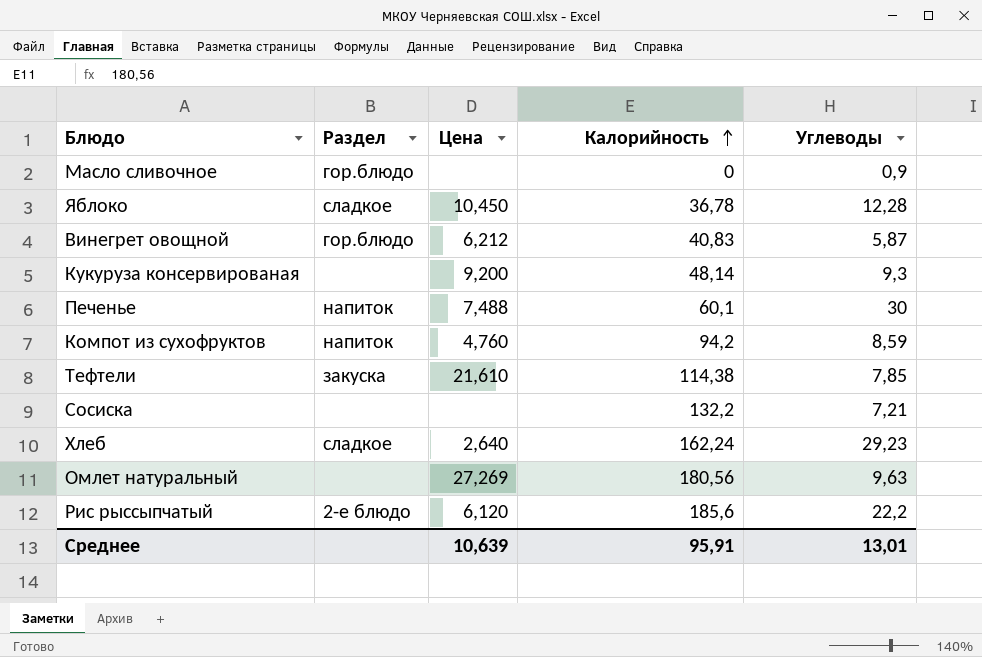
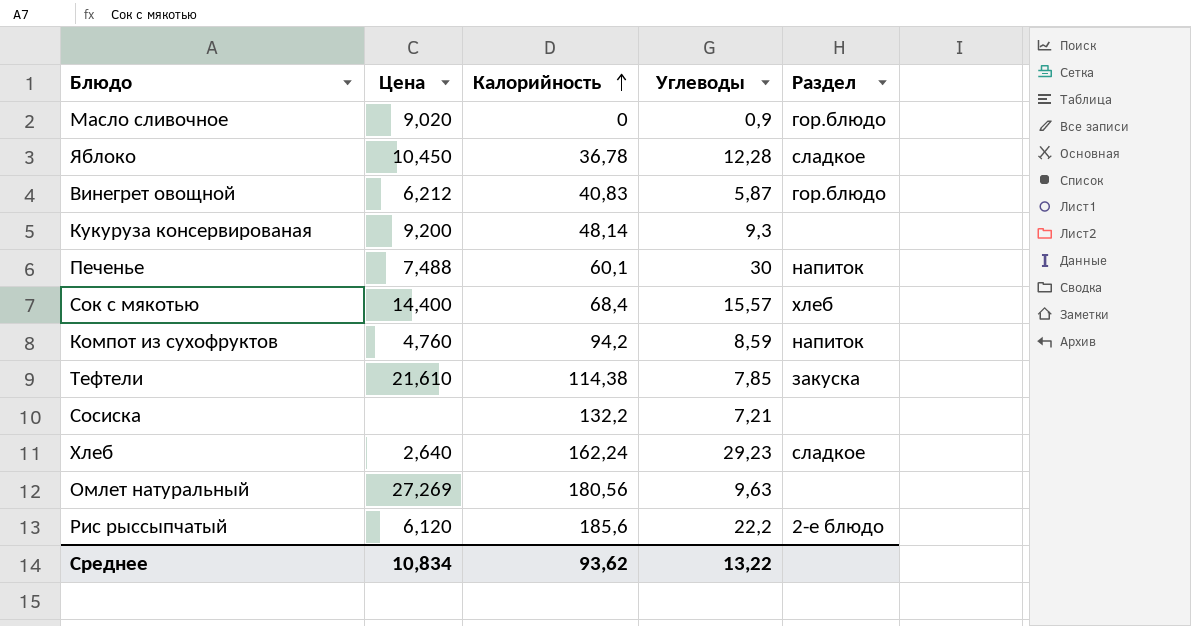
column Раздел | position: 2 -> 5
Масло сливочное | Цена: none -> 9,020
row Сок с мякотью: none -> 14,400 | 68,4 | 15,57 | хлеб
Среднее | Цена: 10,639 -> 10,834
Среднее | Калорийность: 95,91 -> 93,62
Среднее | Углеводы: 13,01 -> 13,22

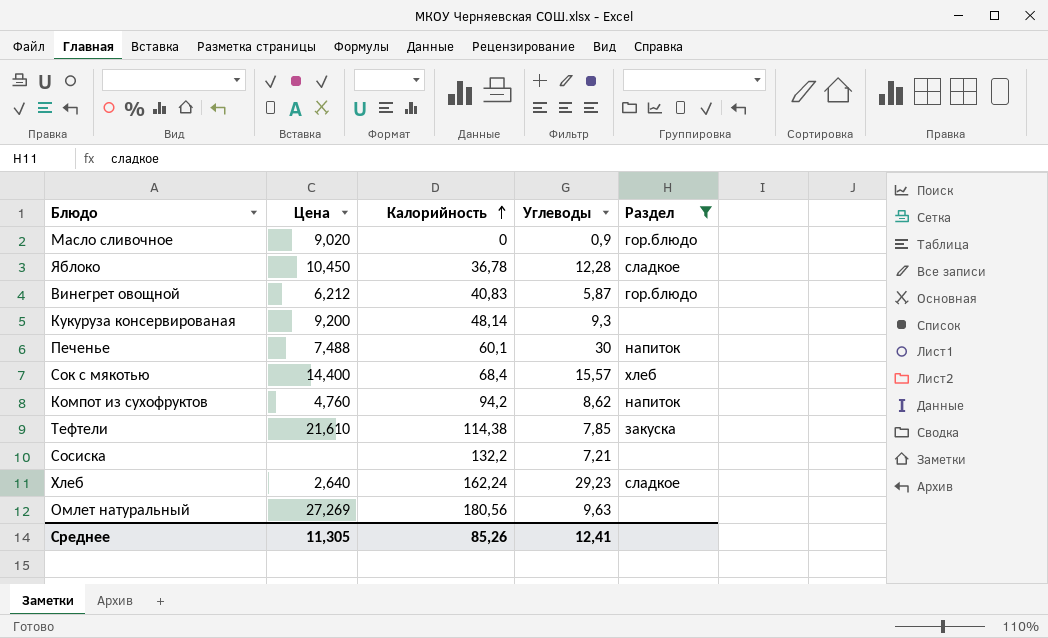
filter: none -> Раздел != 2-е блюдо
Компот из сухофруктов | Углеводы: 8,59 -> 8,62
Среднее | Цена: 10,834 -> 11,305
Среднее | Калорийность: 93,62 -> 85,26
Среднее | Углеводы: 13,22 -> 12,41

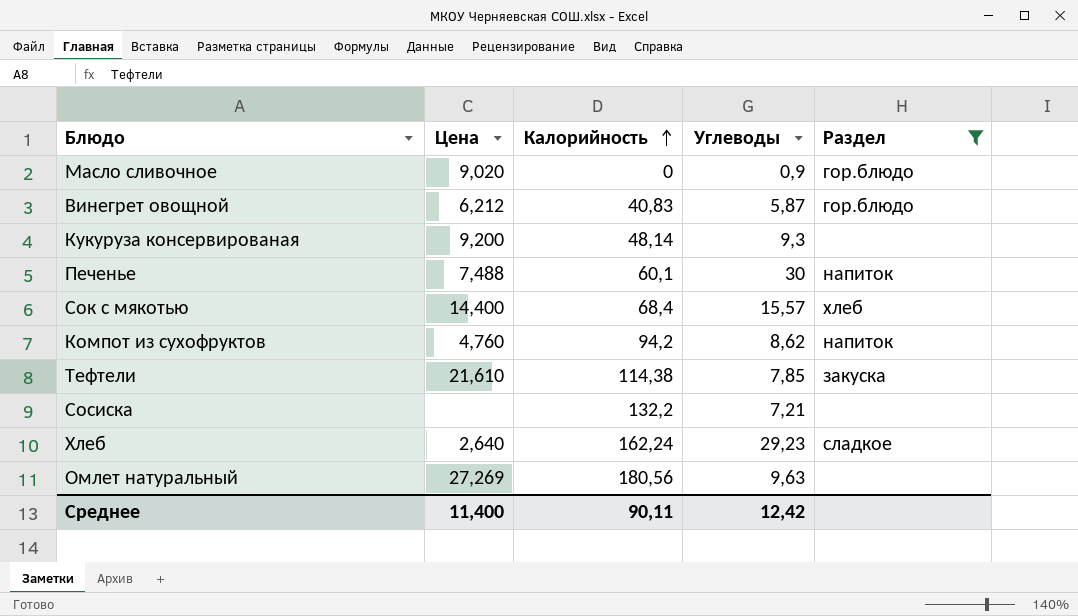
row Яблоко: 10,450 | 36,78 | 12,28 | сладкое -> none
Среднее | Цена: 11,305 -> 11,400
Среднее | Калорийность: 85,26 -> 90,11
Среднее | Углеводы: 12,41 -> 12,42

